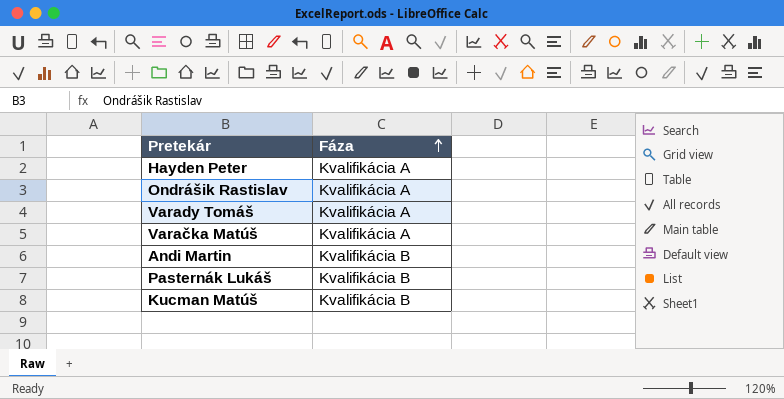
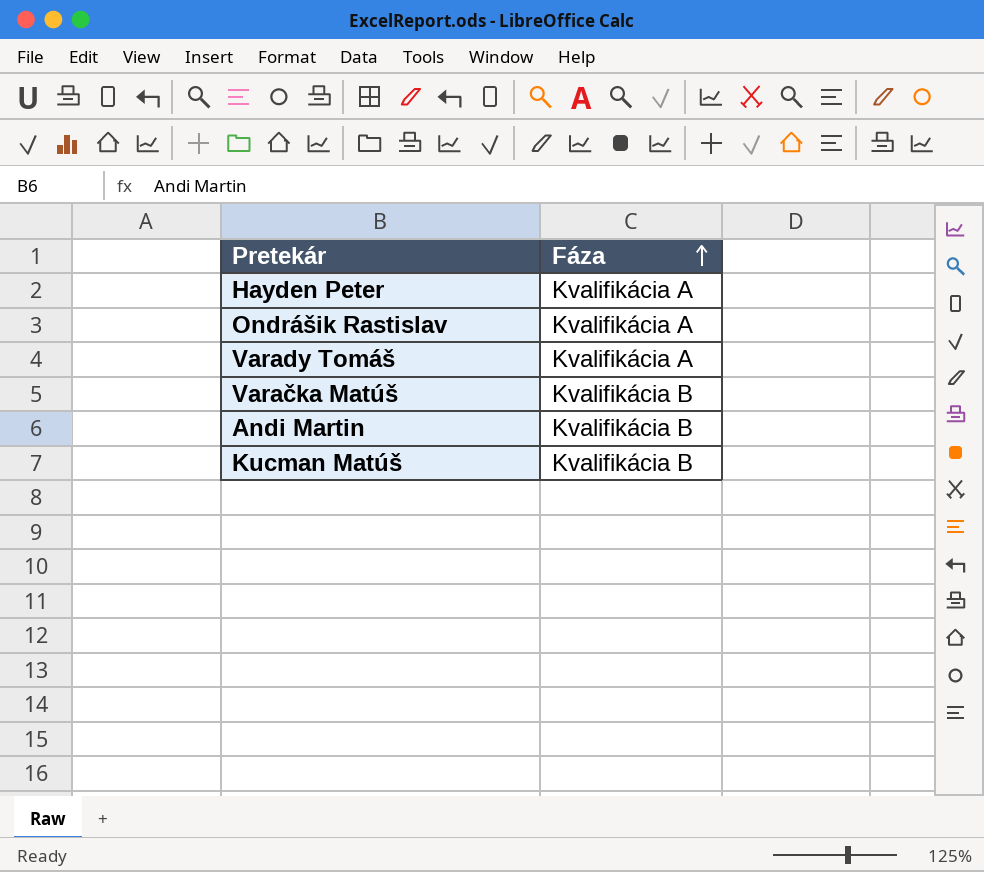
row Pasternák Lukáš: Kvalifikácia B -> none
Varačka Matúš | Fáza: Kvalifikácia A -> Kvalifikácia B

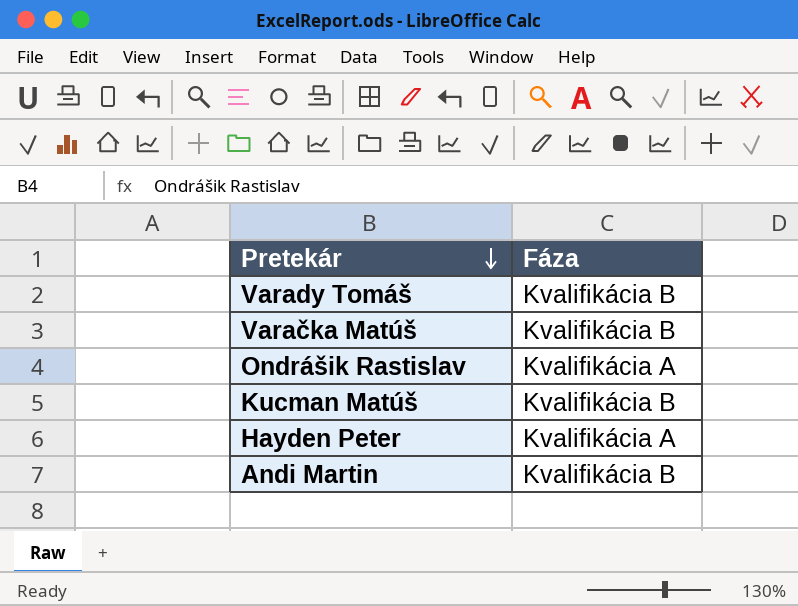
row order: Fáza ascending -> Pretekár descending
Varady Tomáš | Fáza: Kvalifikácia A -> Kvalifikácia B

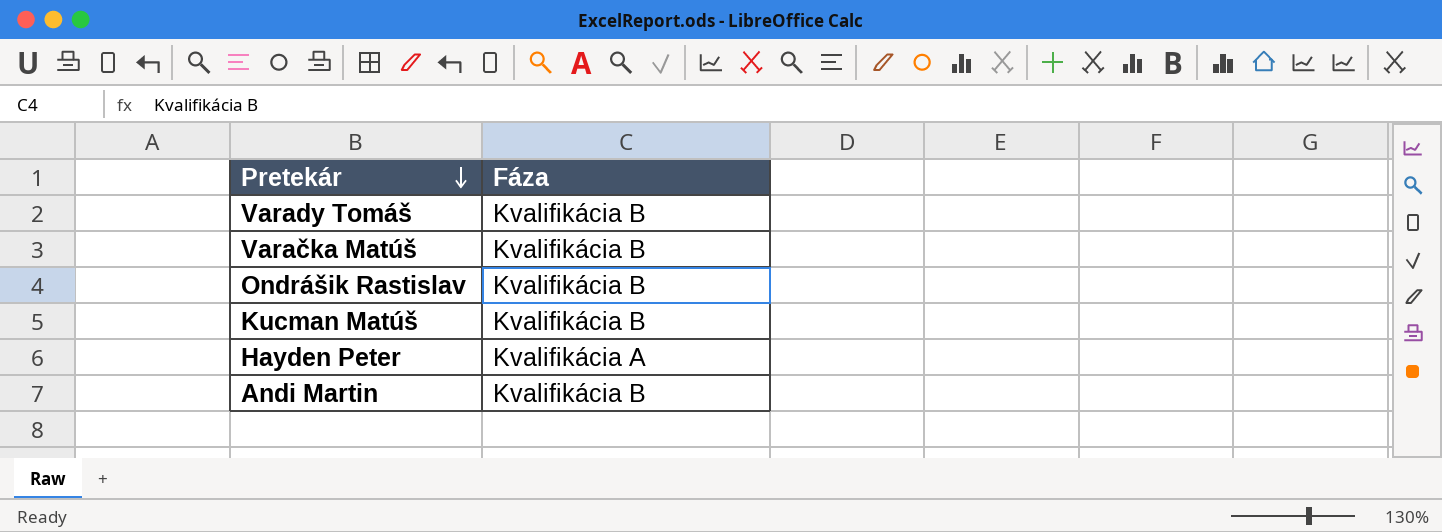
Ondrášik Rastislav | Fáza: Kvalifikácia A -> Kvalifikácia B

